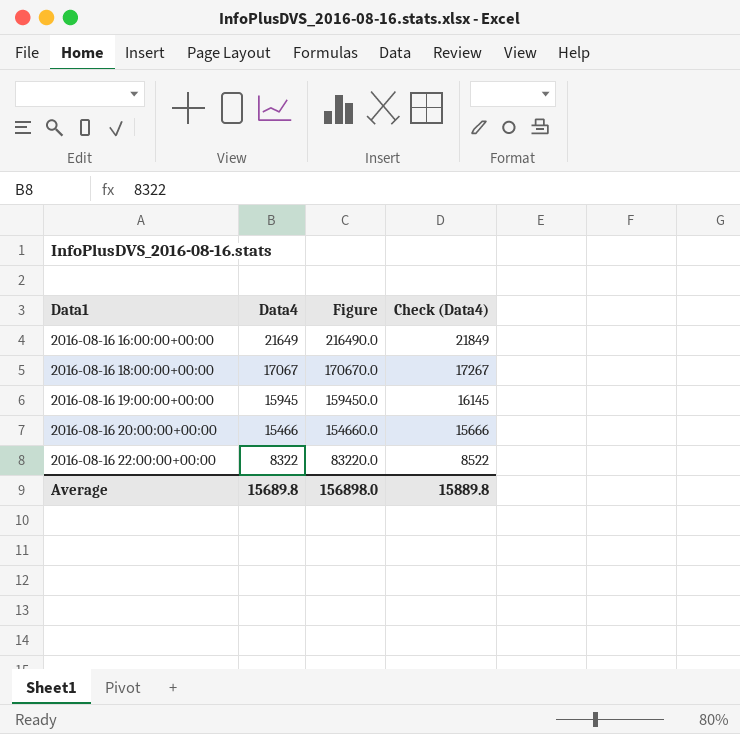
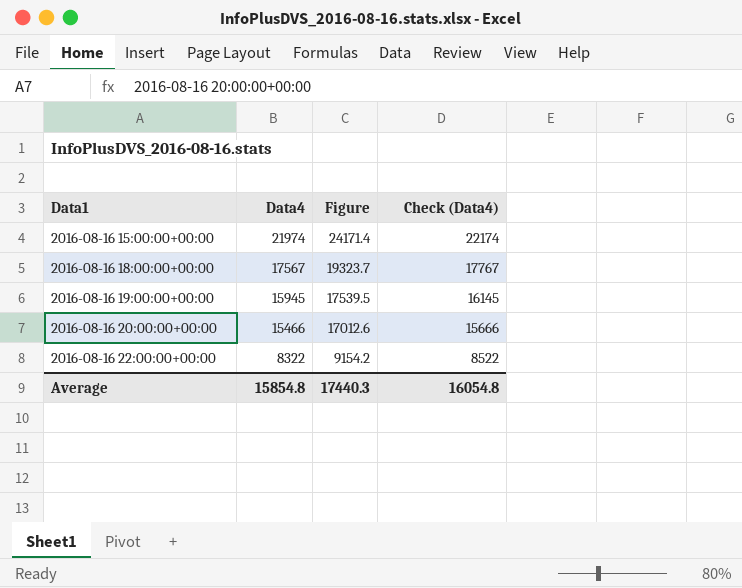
column Figure | formula: [Data4] * 10 -> [Data4] * 1.1
row 2016-08-16 16:00:00+00:00: 21649 | 216490.0 | 21849 -> none
row 2016-08-16 15:00:00+00:00: none -> 21974 | 24171.4 | 22174
2016-08-16 18:00:00+00:00 | Data4: 17067 -> 17567
2016-08-16 18:00:00+00:00 | Check (Data4): 17267 -> 17767
Average | Data4: 15689.8 -> 15854.8
Average | Figure: 156898.0 -> 17440.3
Average | Check (Data4): 15889.8 -> 16054.8

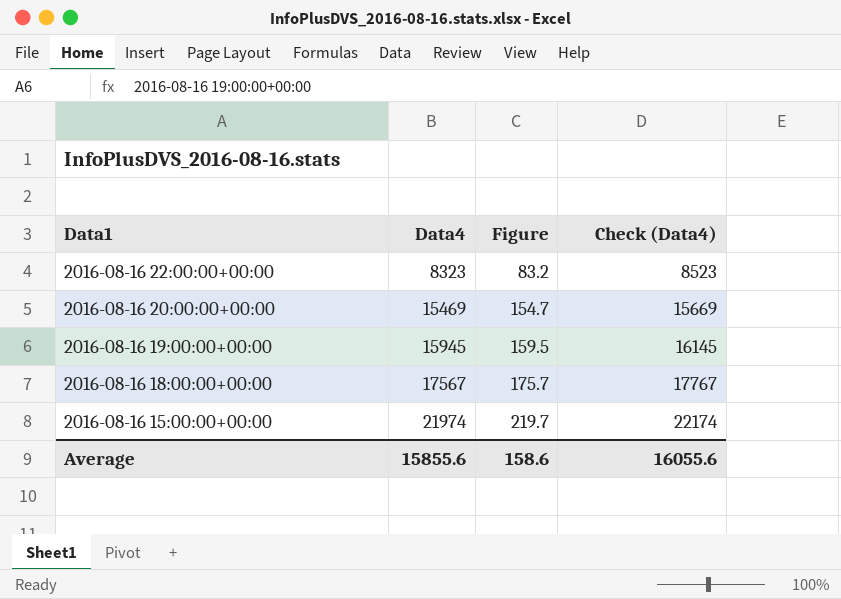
row order: Data1 ascending -> Data1 descending
column Figure | formula: [Data4] * 1.1 -> [Data4] * 0.01
2016-08-16 22:00:00+00:00 | Data4: 8322 -> 8323
2016-08-16 22:00:00+00:00 | Check (Data4): 8522 -> 8523
2016-08-16 20:00:00+00:00 | Data4: 15466 -> 15469
2016-08-16 20:00:00+00:00 | Check (Data4): 15666 -> 15669
Average | Data4: 15854.8 -> 15855.6
Average | Figure: 17440.3 -> 158.6
Average | Check (Data4): 16054.8 -> 16055.6

